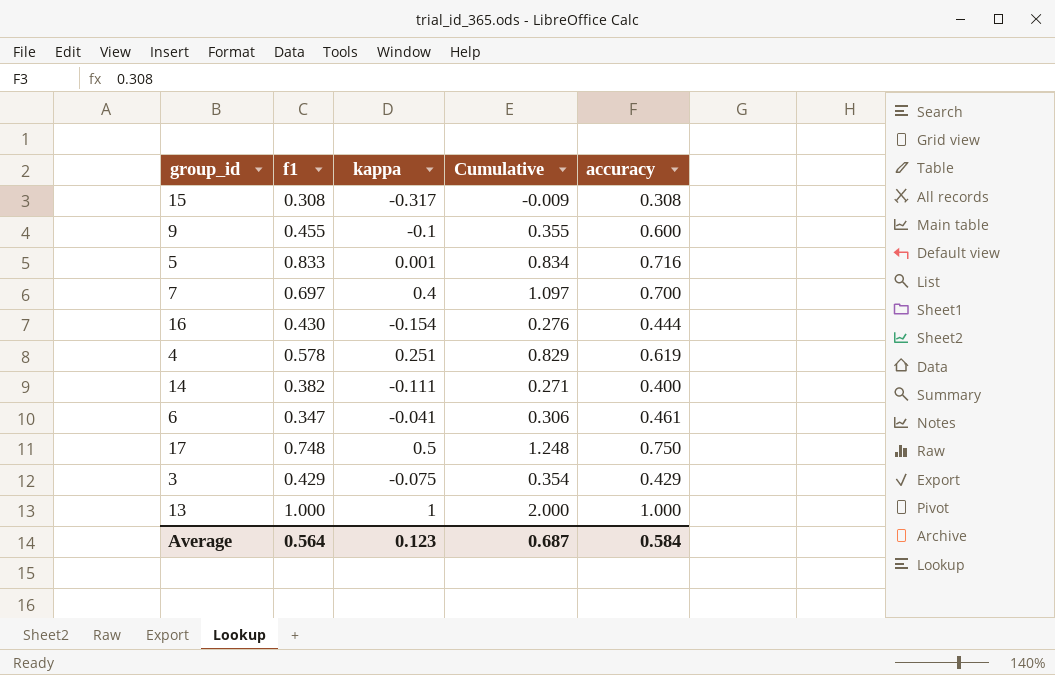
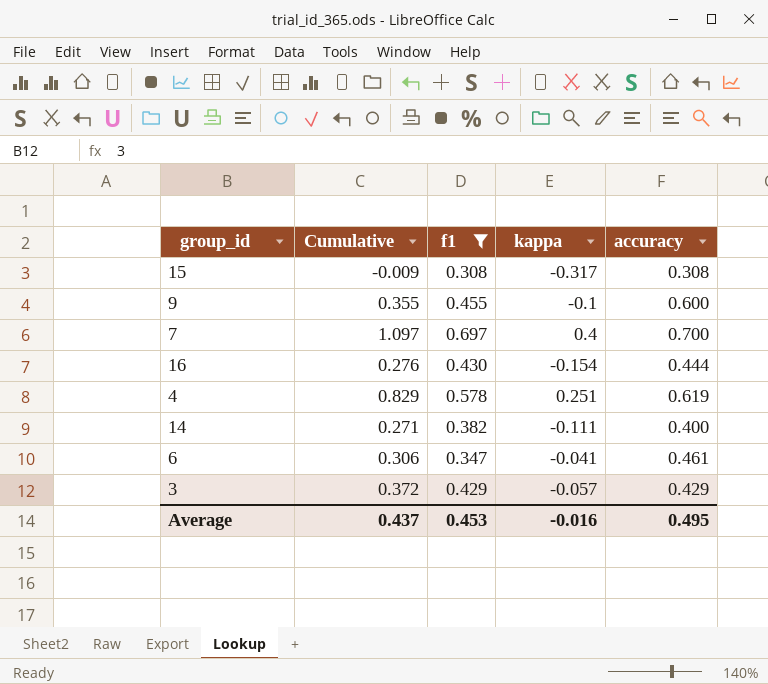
filter: none -> f1 <= 0.697
column Cumulative | position: 4 -> 2
3 | Cumulative: 0.354 -> 0.372
3 | kappa: -0.075 -> -0.057
Average | Cumulative: 0.687 -> 0.437
Average | f1: 0.564 -> 0.453
Average | kappa: 0.123 -> -0.016
Average | accuracy: 0.584 -> 0.495

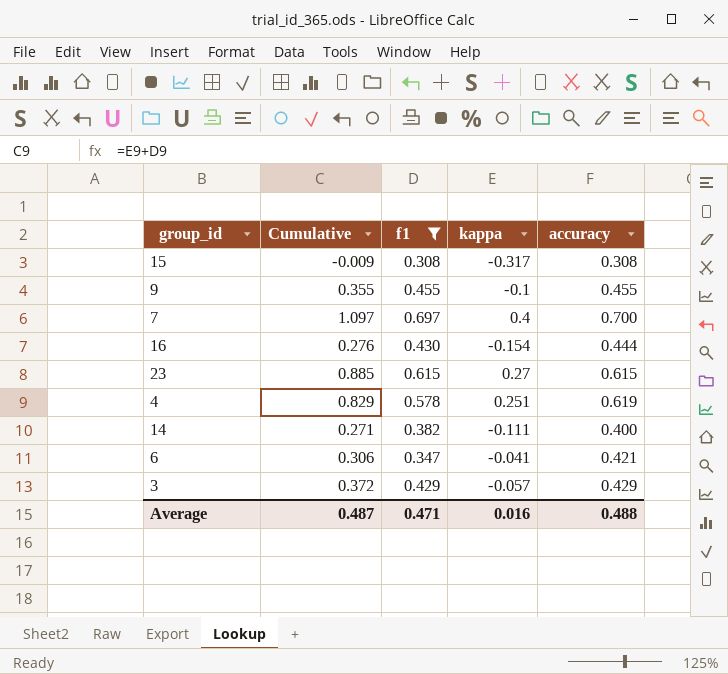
9 | accuracy: 0.600 -> 0.455
row 23: none -> 0.885 | 0.615 | 0.27 | 0.615
6 | accuracy: 0.461 -> 0.421
Average | Cumulative: 0.437 -> 0.487
Average | f1: 0.453 -> 0.471
Average | kappa: -0.016 -> 0.016
Average | accuracy: 0.495 -> 0.488

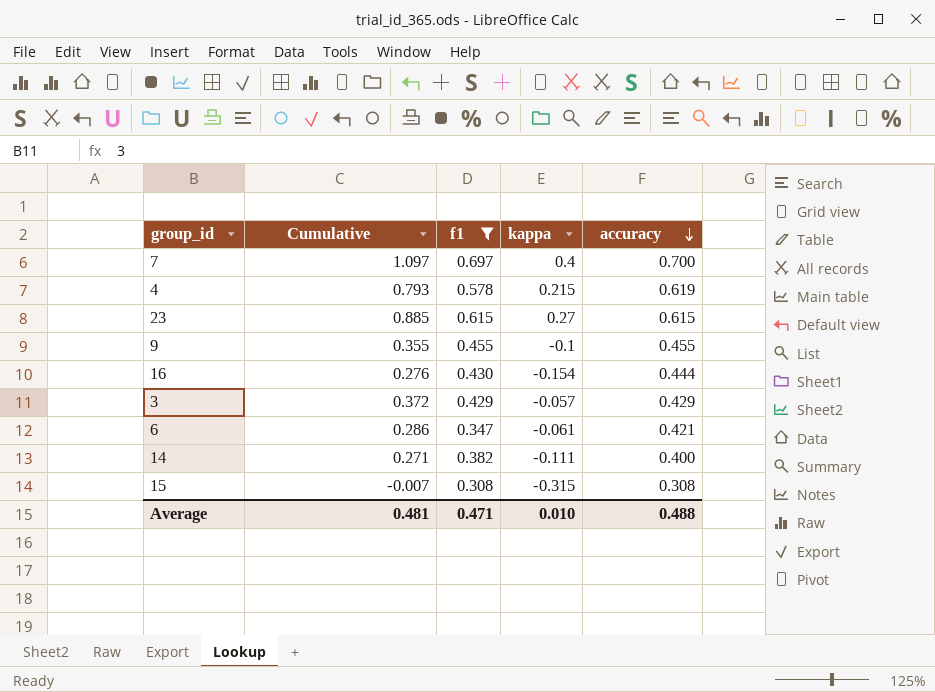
row order: none -> accuracy descending
4 | Cumulative: 0.829 -> 0.793
4 | kappa: 0.251 -> 0.215
6 | Cumulative: 0.306 -> 0.286
6 | kappa: -0.041 -> -0.061
15 | Cumulative: -0.009 -> -0.007
15 | kappa: -0.317 -> -0.315
Average | Cumulative: 0.487 -> 0.481
Average | kappa: 0.016 -> 0.010

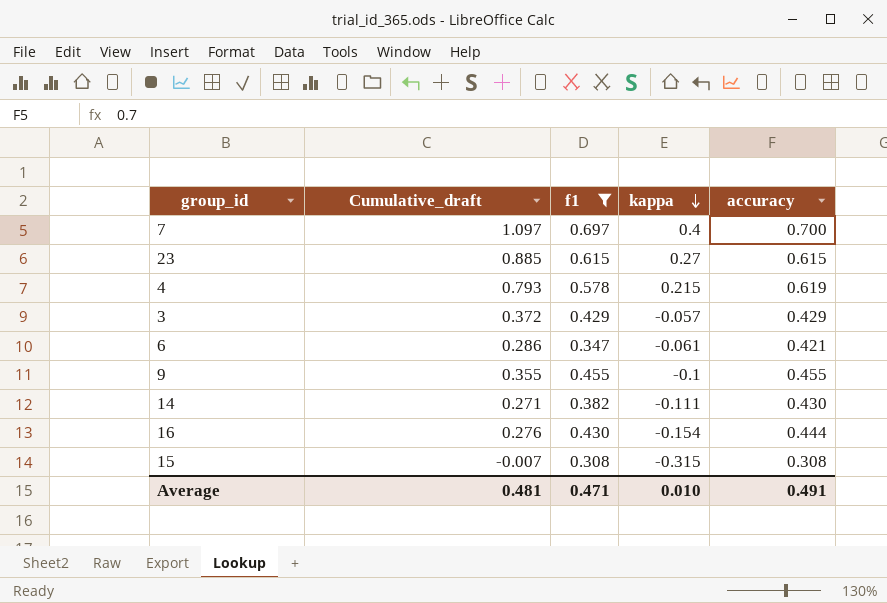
row order: accuracy descending -> kappa descending
column name: Cumulative -> Cumulative_draft
14 | accuracy: 0.400 -> 0.430
Average | accuracy: 0.488 -> 0.491

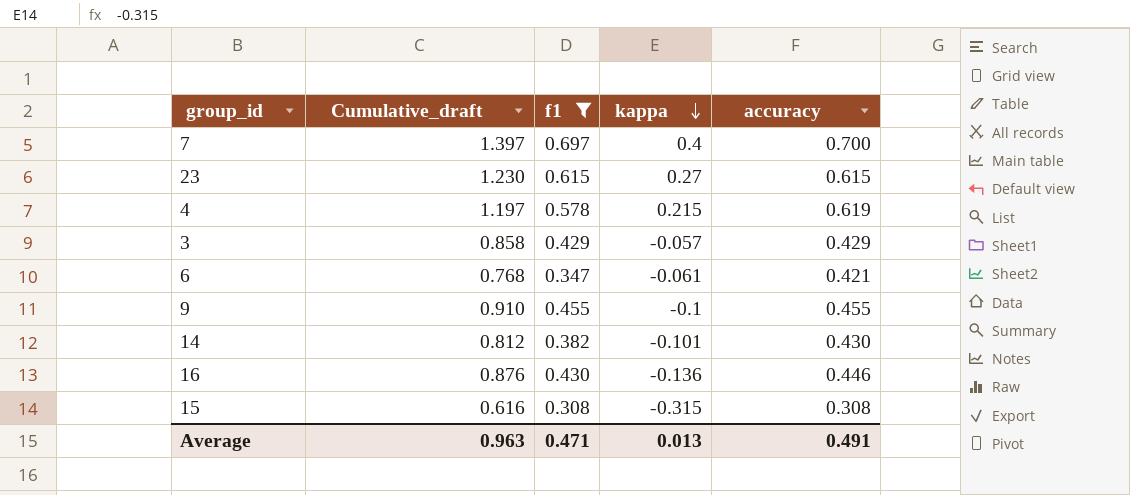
column Cumulative_draft | formula: [f1] + [kappa] -> [f1] + [accuracy]
14 | kappa: -0.111 -> -0.101
16 | kappa: -0.154 -> -0.136
16 | accuracy: 0.444 -> 0.446
Average | Cumulative_draft: 0.481 -> 0.963
Average | kappa: 0.010 -> 0.013

